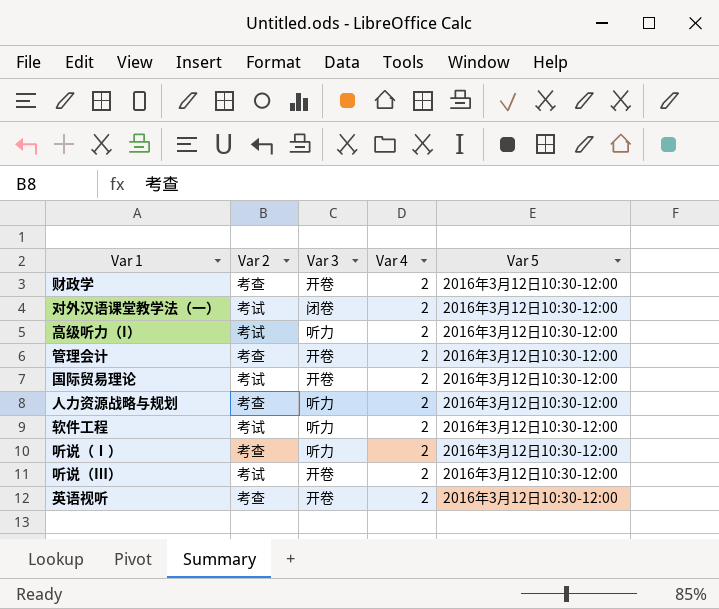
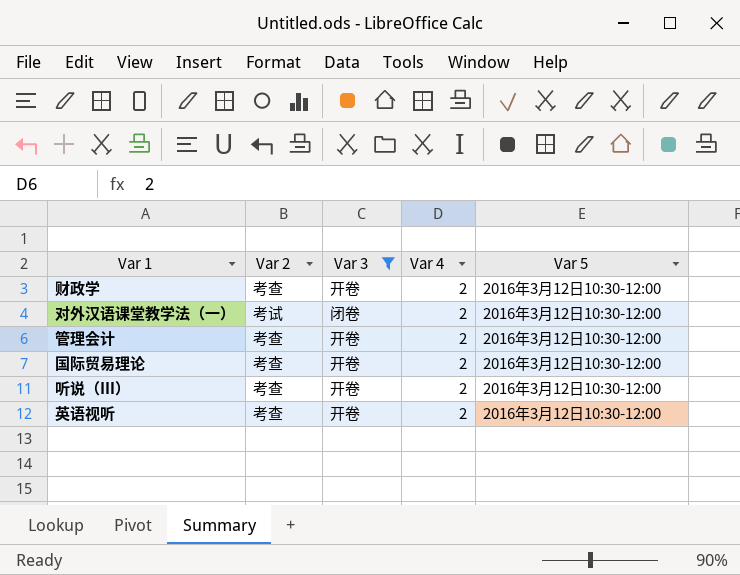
filter: none -> Var 3 != 听力
国际贸易理论 | Var 2: 考试 -> 考查
听说（Ⅲ） | Var 2: 考试 -> 考查

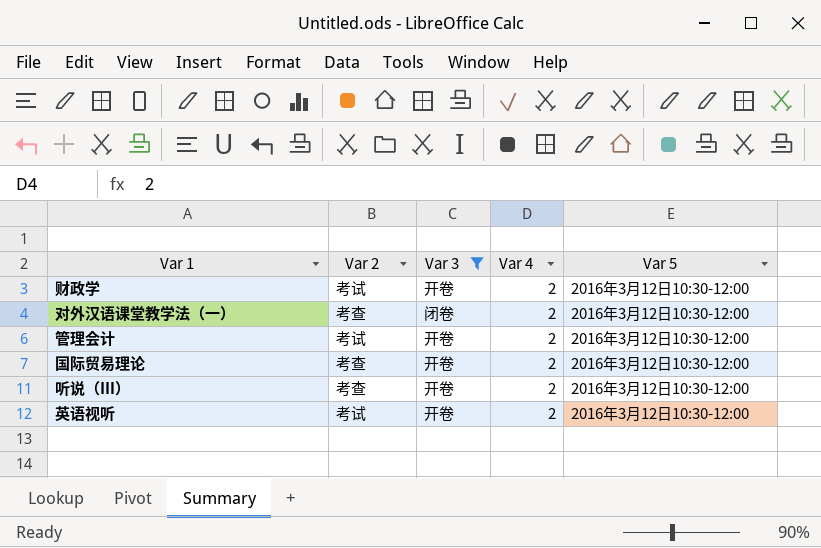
财政学 | Var 2: 考查 -> 考试
对外汉语课堂教学法（一） | Var 2: 考试 -> 考查
管理会计 | Var 2: 考查 -> 考试
英语视听 | Var 2: 考查 -> 考试

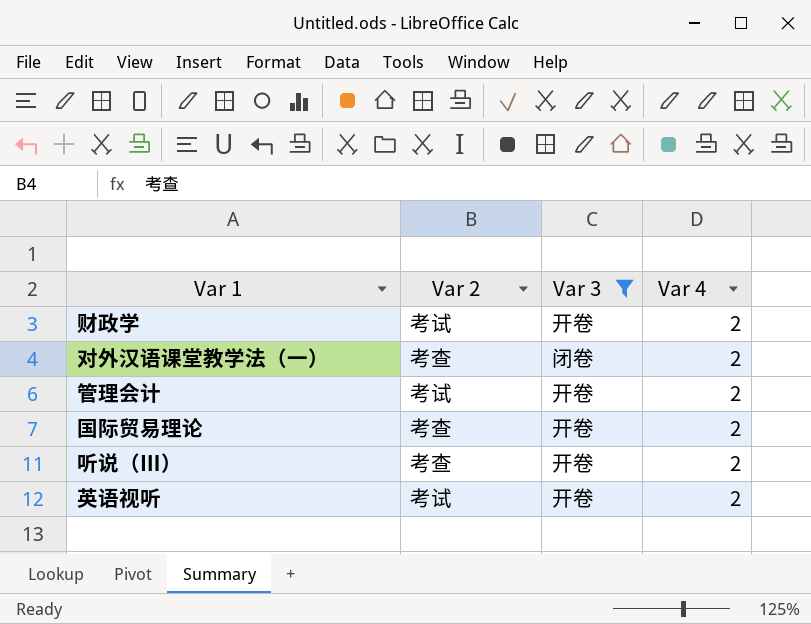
column Var 5 | position: 5 -> none

